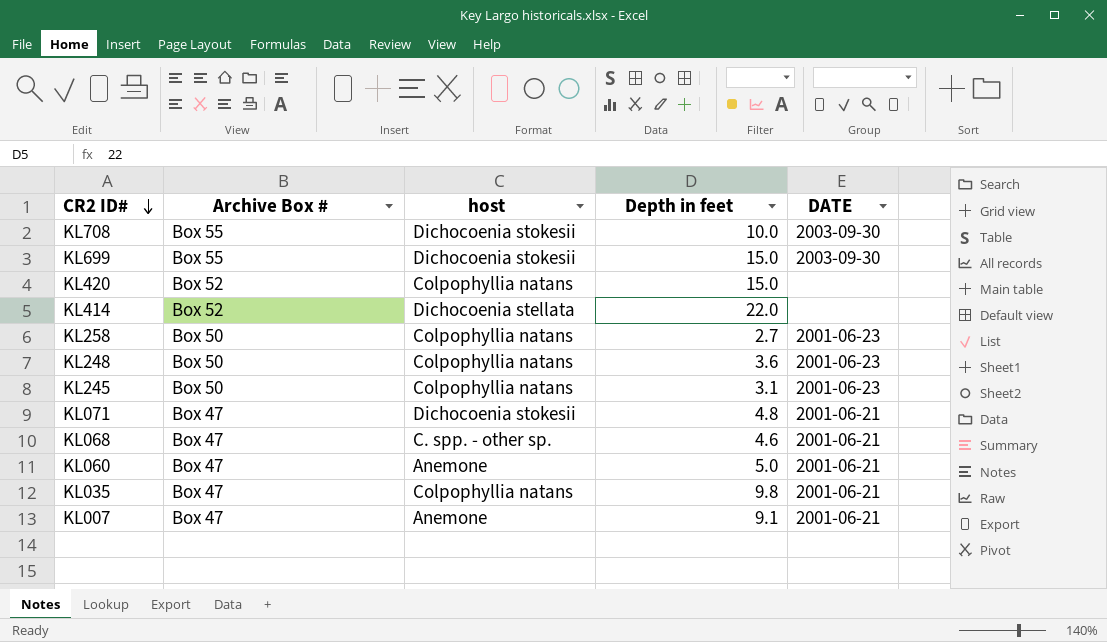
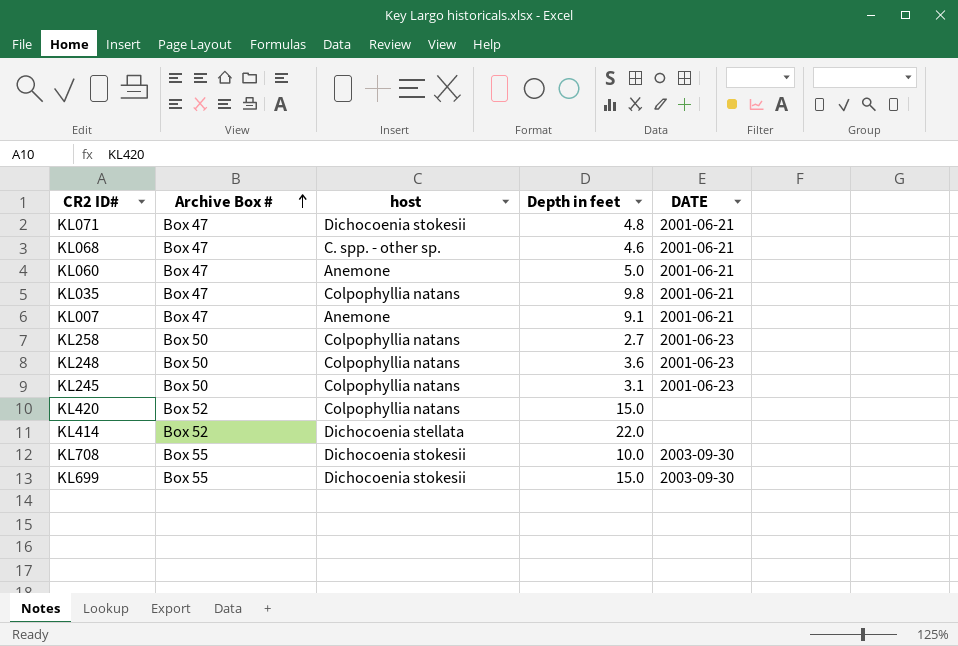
row order: CR2 ID# descending -> Archive Box # ascending

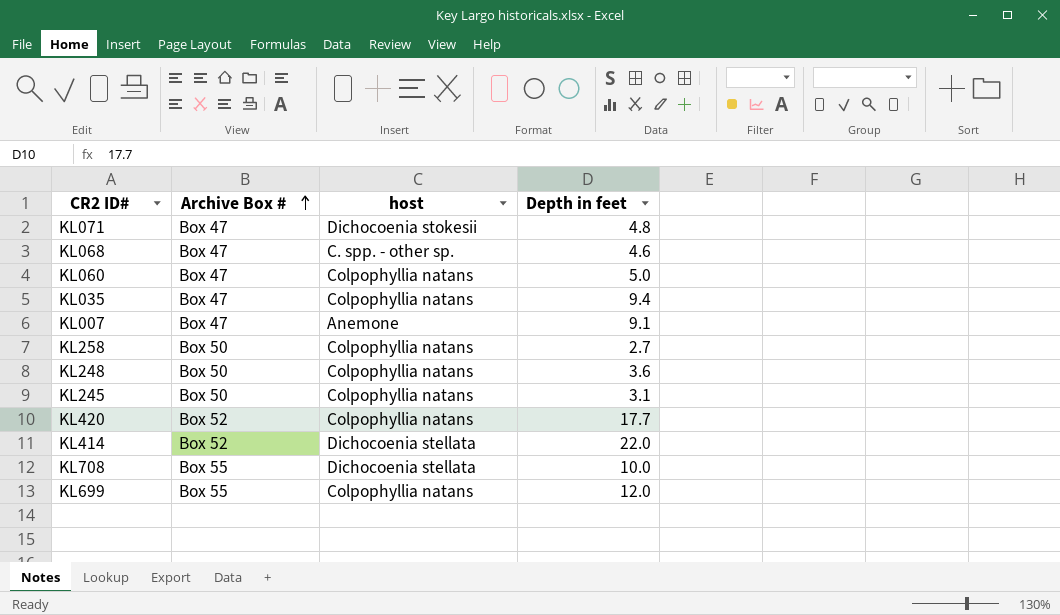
column DATE | position: 5 -> none
KL060 | host: Anemone -> Colpophyllia natans
KL035 | Depth in feet: 9.8 -> 9.4
KL420 | Depth in feet: 15.0 -> 17.7
KL708 | host: Dichocoenia stokesii -> Dichocoenia stellata
KL699 | host: Dichocoenia stokesii -> Colpophyllia natans
KL699 | Depth in feet: 15.0 -> 12.0

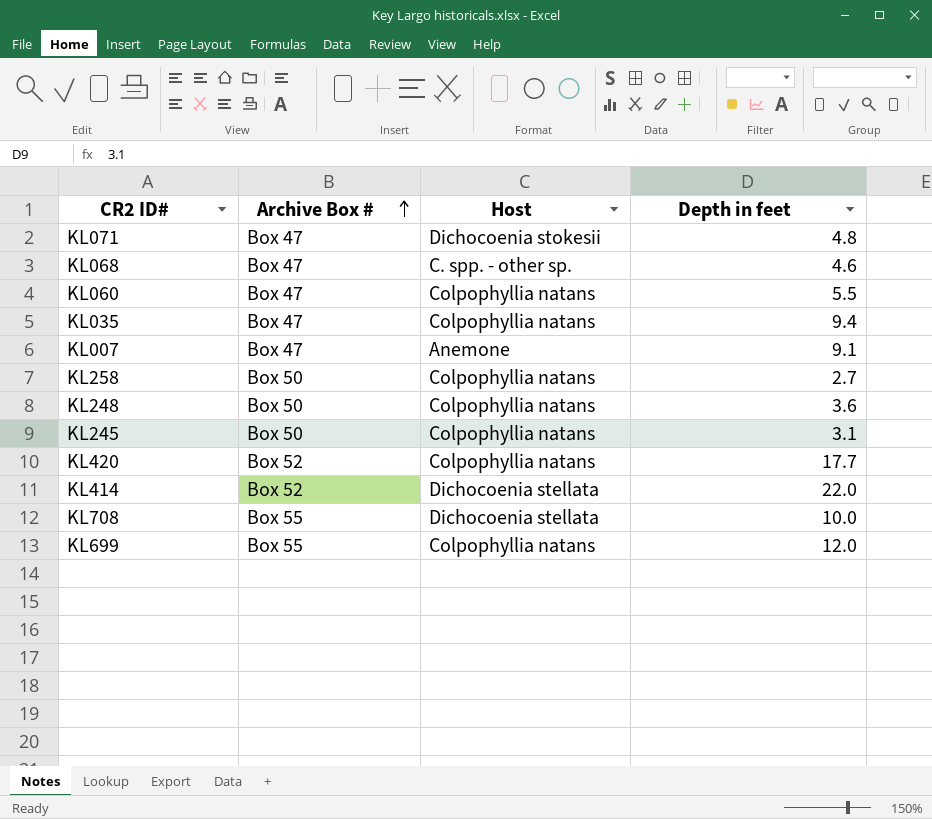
column name: host -> Host
KL060 | Depth in feet: 5.0 -> 5.5

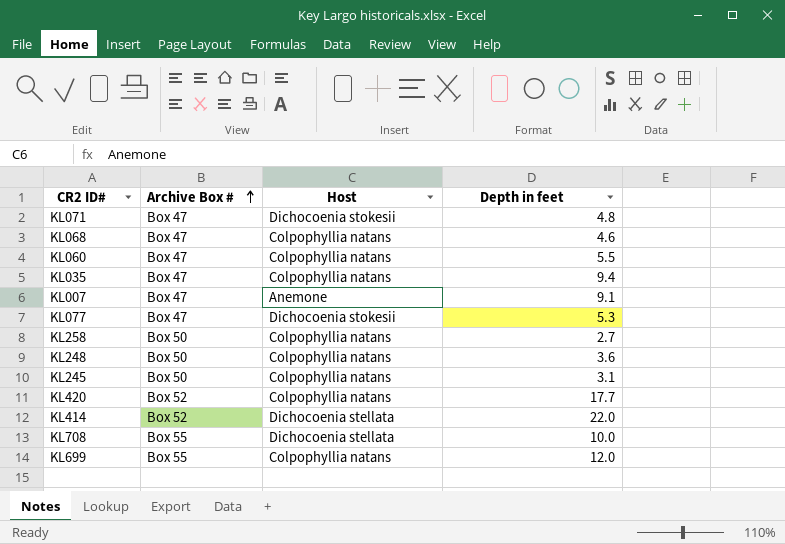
KL068 | Host: C. spp. - other sp. -> Colpophyllia natans
row KL077: none -> Box 47 | Dichocoenia stokesii | 5.3

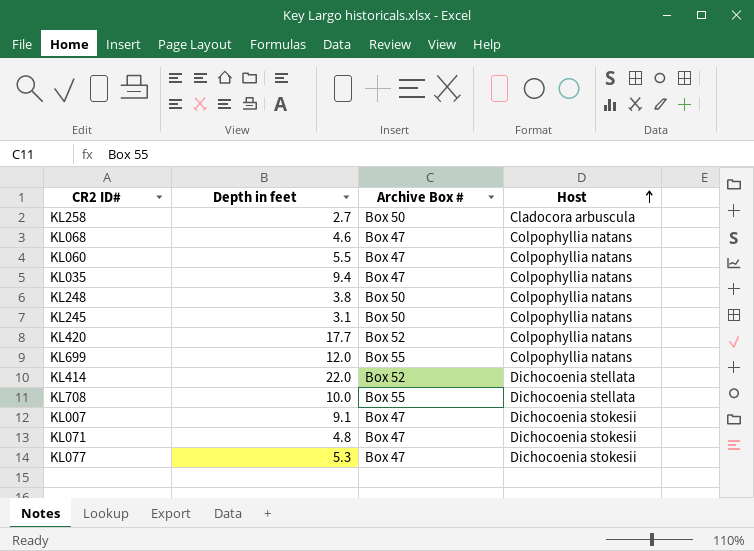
row order: Archive Box # ascending -> Host ascending
column Depth in feet | position: 4 -> 2
KL258 | Host: Colpophyllia natans -> Cladocora arbuscula
KL248 | Depth in feet: 3.6 -> 3.8
KL007 | Host: Anemone -> Dichocoenia stokesii

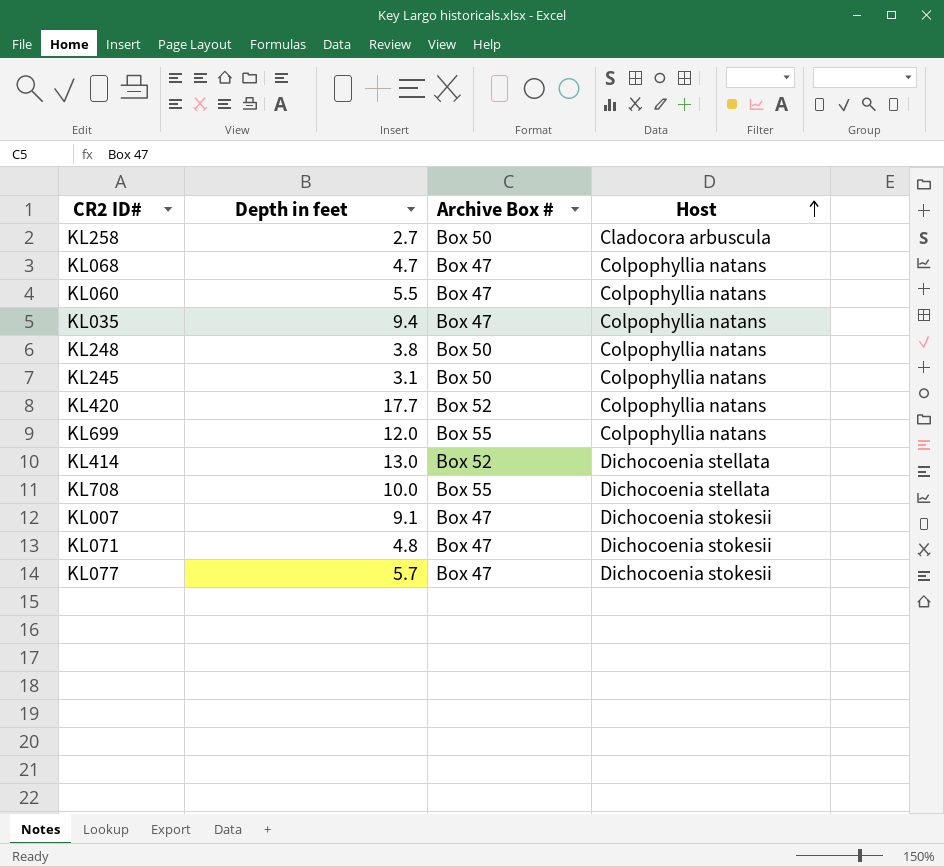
KL068 | Depth in feet: 4.6 -> 4.7
KL414 | Depth in feet: 22.0 -> 13.0
KL077 | Depth in feet: 5.3 -> 5.7

